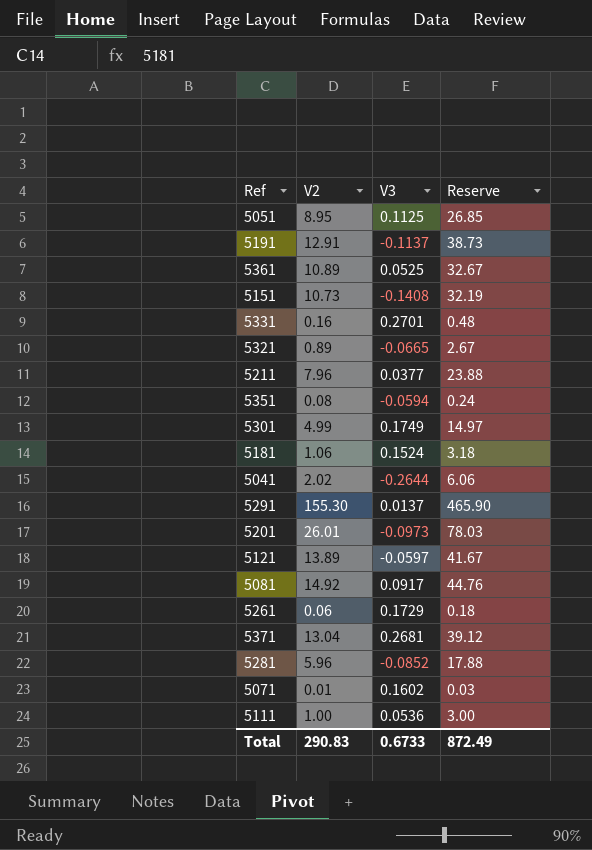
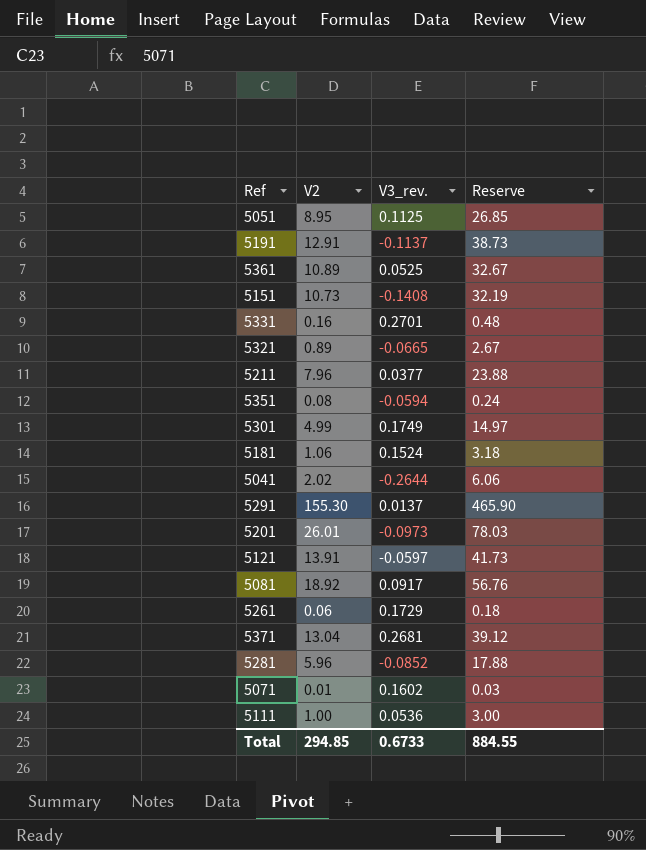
column name: V3 -> V3_rev.
5121 | V2: 13.89 -> 13.91
5121 | Reserve: 41.67 -> 41.73
5081 | V2: 14.92 -> 18.92
5081 | Reserve: 44.76 -> 56.76
Total | V2: 290.83 -> 294.85
Total | Reserve: 872.49 -> 884.55

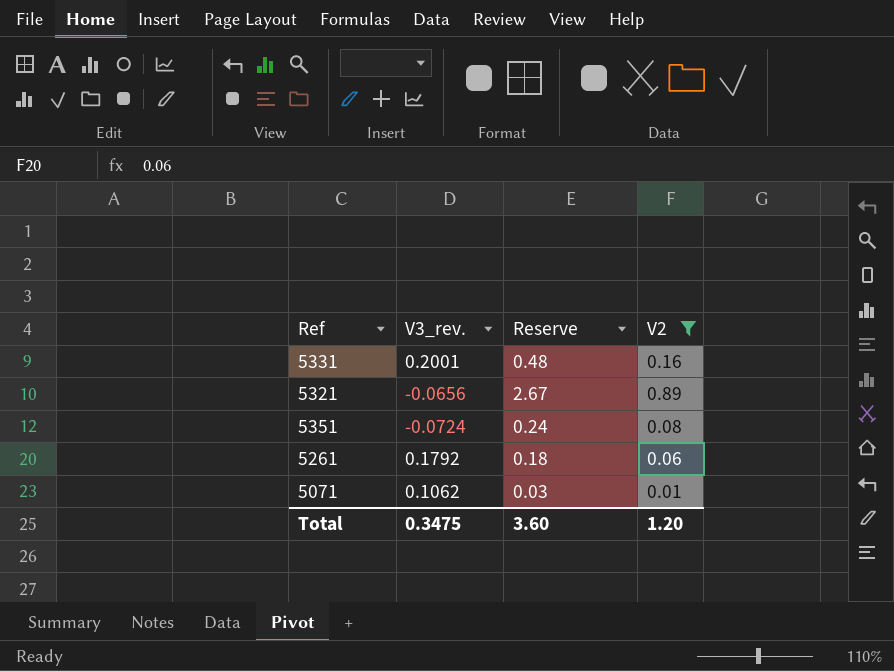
filter: none -> V2 <= 0.89
column V2 | position: 2 -> 4
5331 | V3_rev.: 0.2701 -> 0.2001
5321 | V3_rev.: -0.0665 -> -0.0656
5351 | V3_rev.: -0.0594 -> -0.0724
5261 | V3_rev.: 0.1729 -> 0.1792
5071 | V3_rev.: 0.1602 -> 0.1062
Total | V3_rev.: 0.6733 -> 0.3475
Total | Reserve: 884.55 -> 3.60
Total | V2: 294.85 -> 1.20

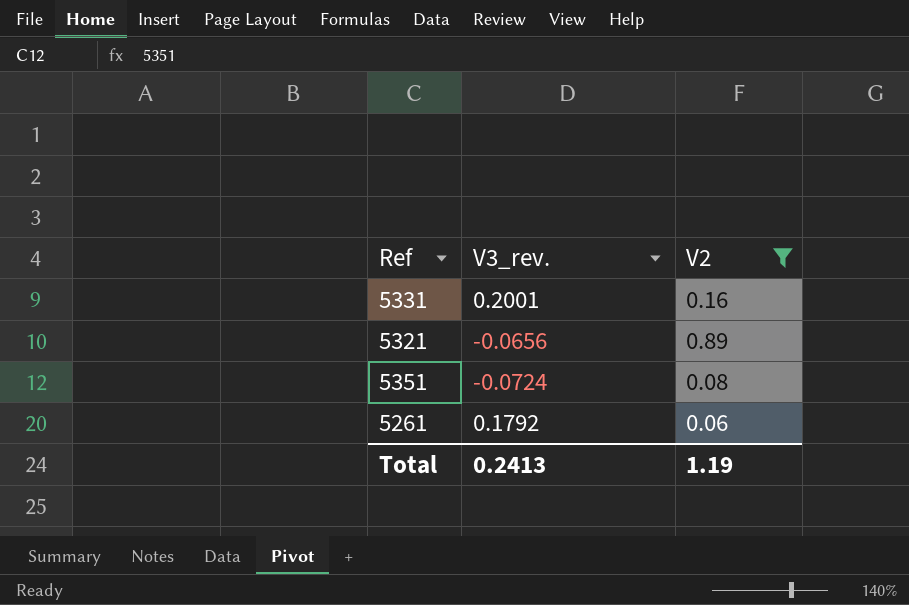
column Reserve | formula: [V2] * 3 -> none
row 5071: 0.1062 | 0.03 | 0.01 -> none
Total | V3_rev.: 0.3475 -> 0.2413
Total | V2: 1.20 -> 1.19

